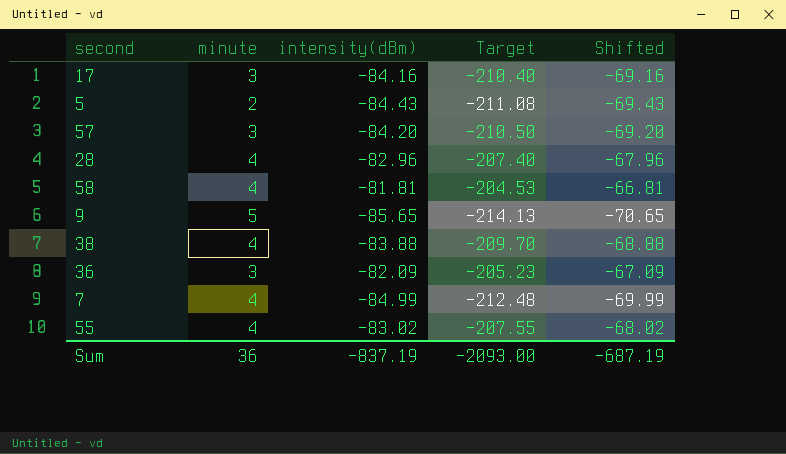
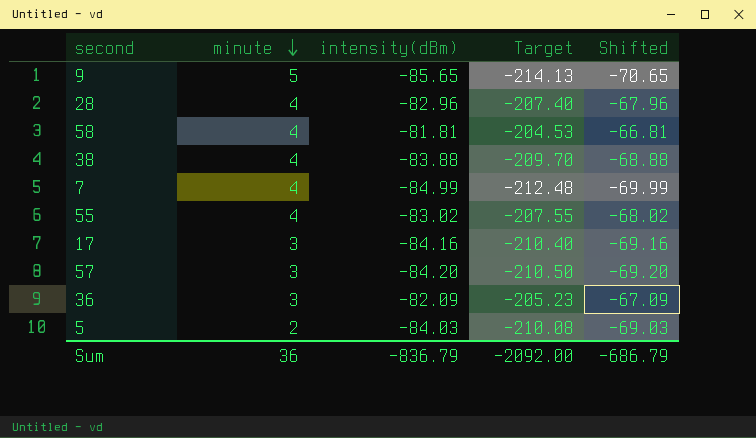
row order: none -> minute descending
5 | intensity(dBm): -84.43 -> -84.03
5 | Target: -211.08 -> -210.08
5 | Shifted: -69.43 -> -69.03
Sum | intensity(dBm): -837.19 -> -836.79
Sum | Target: -2093.00 -> -2092.00
Sum | Shifted: -687.19 -> -686.79

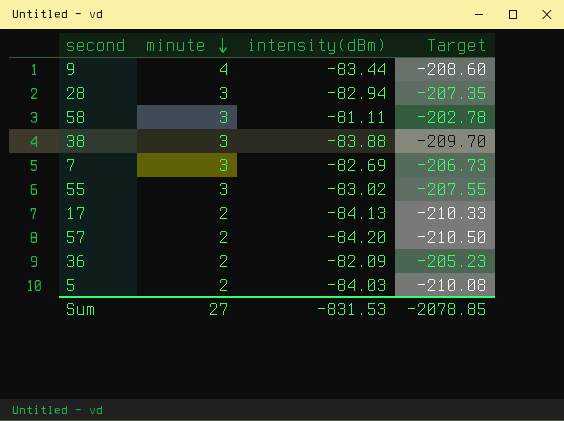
column Shifted | formula: [intensity(dBm)] + 15 -> none
9 | minute: 5 -> 4
9 | intensity(dBm): -85.65 -> -83.44
9 | Target: -214.13 -> -208.60
28 | minute: 4 -> 3
28 | intensity(dBm): -82.96 -> -82.94
28 | Target: -207.40 -> -207.35
58 | minute: 4 -> 3
58 | intensity(dBm): -81.81 -> -81.11
58 | Target: -204.53 -> -202.78
38 | minute: 4 -> 3
7 | minute: 4 -> 3
7 | intensity(dBm): -84.99 -> -82.69
7 | Target: -212.48 -> -206.73
55 | minute: 4 -> 3
17 | minute: 3 -> 2
17 | intensity(dBm): -84.16 -> -84.13
17 | Target: -210.40 -> -210.33
57 | minute: 3 -> 2
36 | minute: 3 -> 2
Sum | minute: 36 -> 27
Sum | intensity(dBm): -836.79 -> -831.53
Sum | Target: -2092.00 -> -2078.85

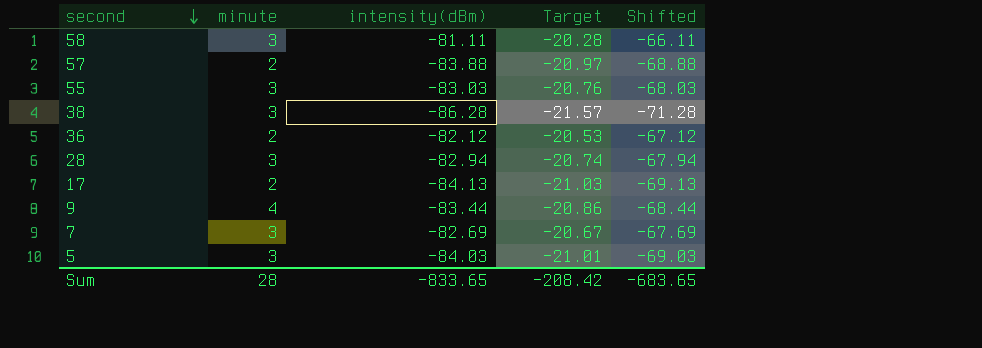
row order: minute descending -> second descending
column Target | formula: [intensity(dBm)] * 2.5 -> [intensity(dBm)] * 0.25
column Shifted | formula: none -> [intensity(dBm)] + 15
57 | intensity(dBm): -84.20 -> -83.88
55 | intensity(dBm): -83.02 -> -83.03
38 | intensity(dBm): -83.88 -> -86.28
36 | intensity(dBm): -82.09 -> -82.12
5 | minute: 2 -> 3
Sum | minute: 27 -> 28
Sum | intensity(dBm): -831.53 -> -833.65
Sum | Target: -2078.85 -> -208.42

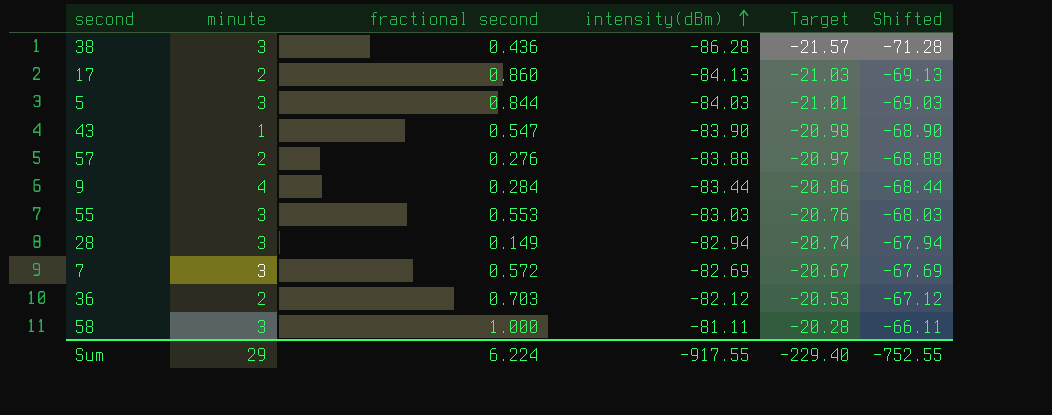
row order: second descending -> intensity(dBm) ascending
column fractional second | position: none -> 3
row 43: none -> 1 | 0.547 | -83.90 | -20.98 | -68.90
Sum | minute: 28 -> 29
Sum | intensity(dBm): -833.65 -> -917.55
Sum | Target: -208.42 -> -229.40
Sum | Shifted: -683.65 -> -752.55

